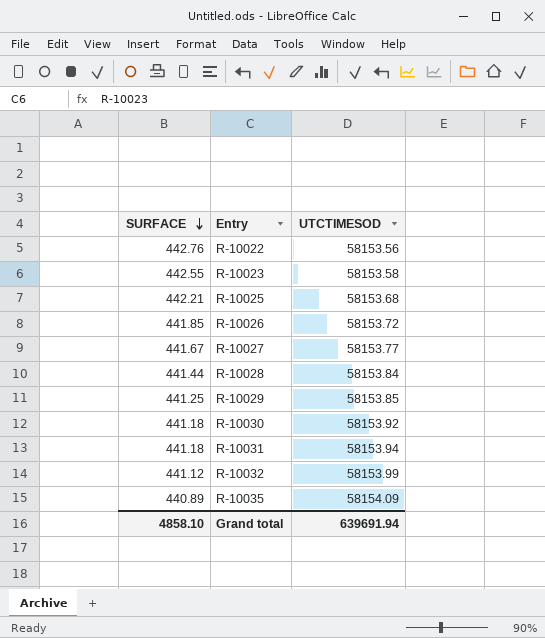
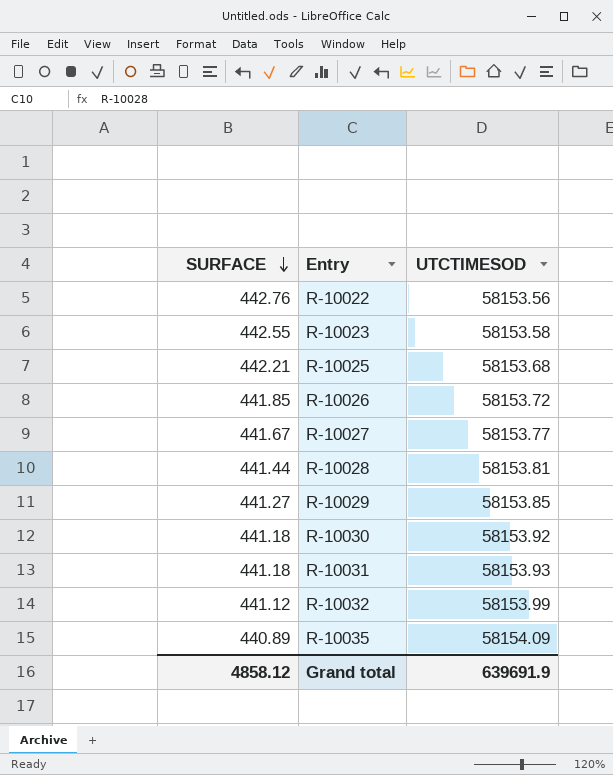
R-10028 | UTCTIMESOD: 58153.84 -> 58153.81
R-10029 | SURFACE: 441.25 -> 441.27
R-10031 | UTCTIMESOD: 58153.94 -> 58153.93
Grand total | SURFACE: 4858.10 -> 4858.12
Grand total | UTCTIMESOD: 639691.94 -> 639691.9

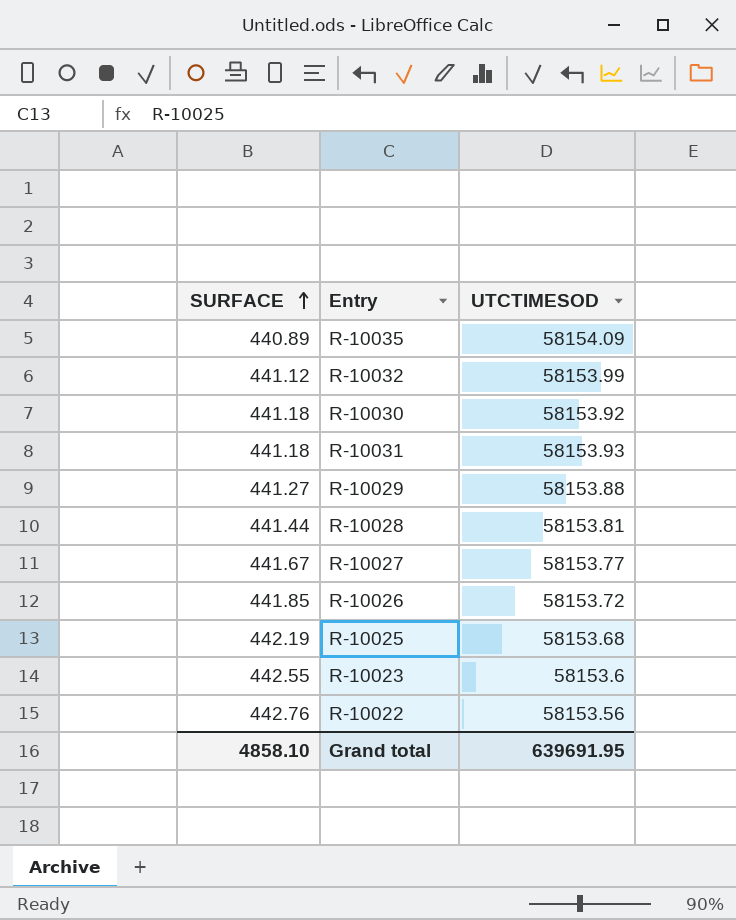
row order: SURFACE descending -> SURFACE ascending
R-10029 | UTCTIMESOD: 58153.85 -> 58153.88
R-10025 | SURFACE: 442.21 -> 442.19
R-10023 | UTCTIMESOD: 58153.58 -> 58153.6
Grand total | SURFACE: 4858.12 -> 4858.10
Grand total | UTCTIMESOD: 639691.9 -> 639691.95

